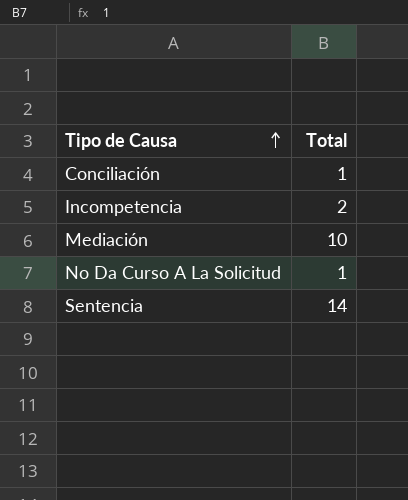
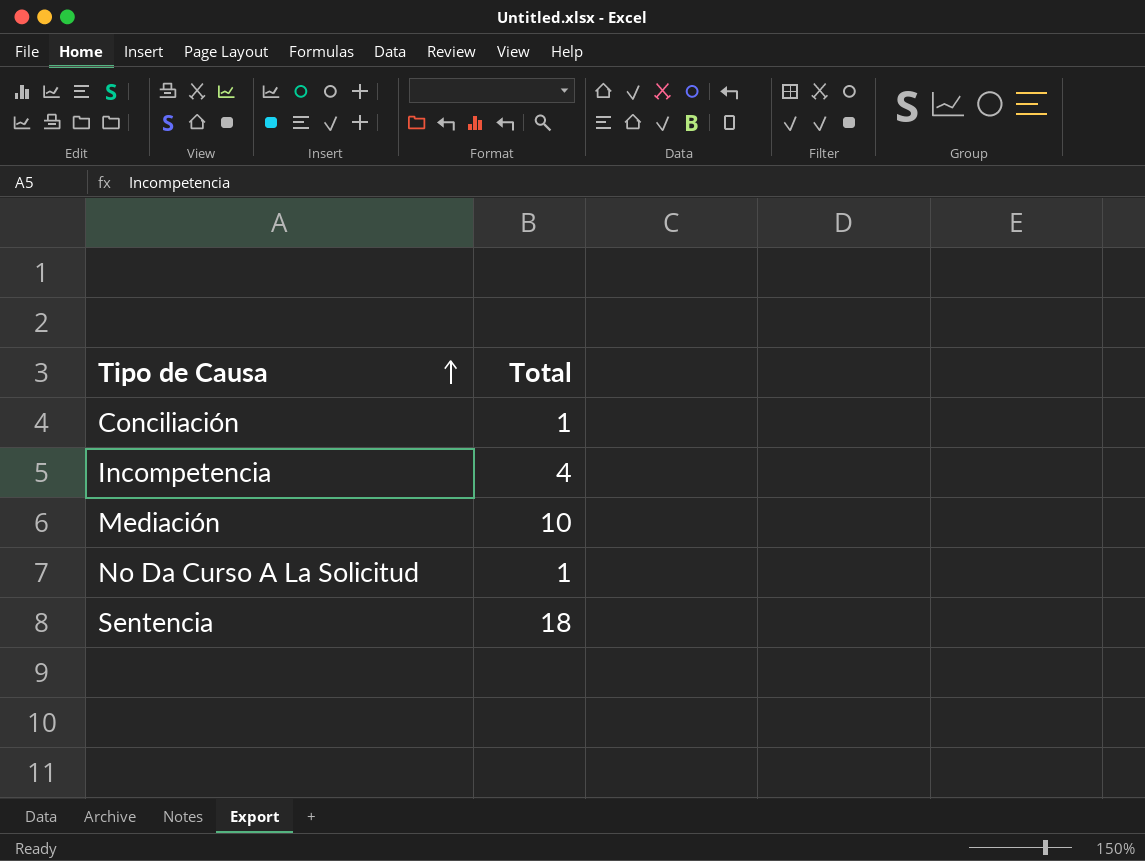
Incompetencia | Total: 2 -> 4
Sentencia | Total: 14 -> 18

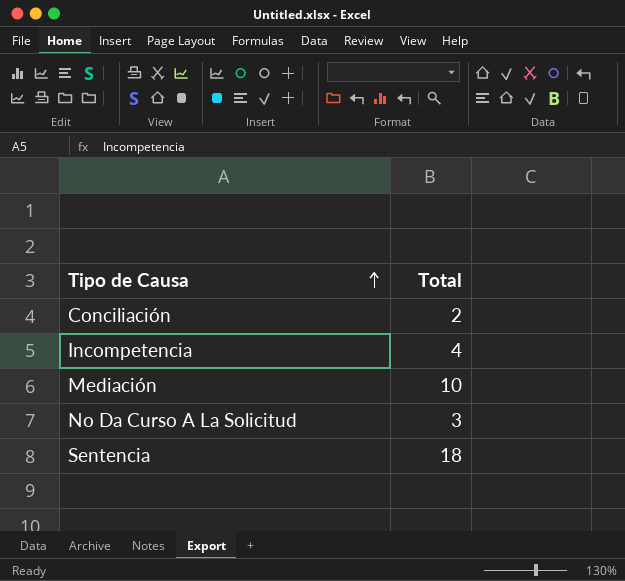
Conciliación | Total: 1 -> 2
No Da Curso A La Solicitud | Total: 1 -> 3

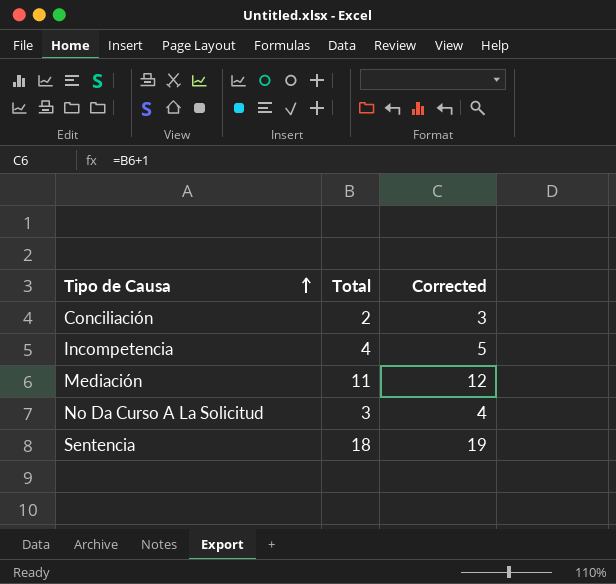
column Corrected | formula: none -> [Total] + 1
Mediación | Total: 10 -> 11

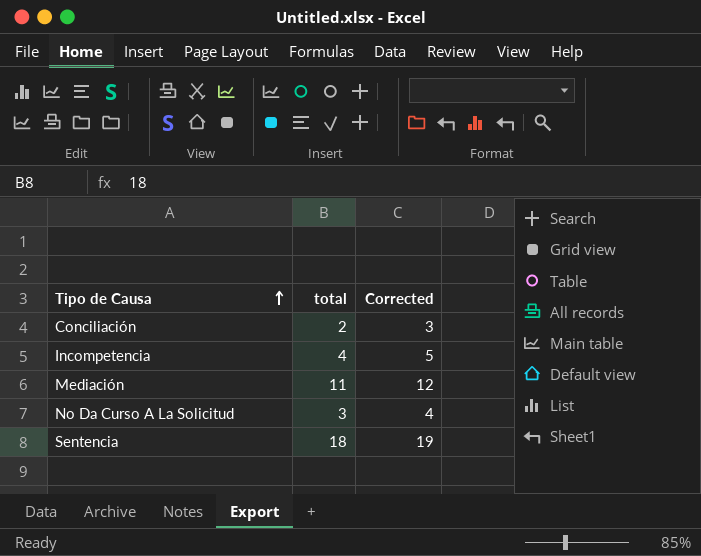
column name: Total -> total

